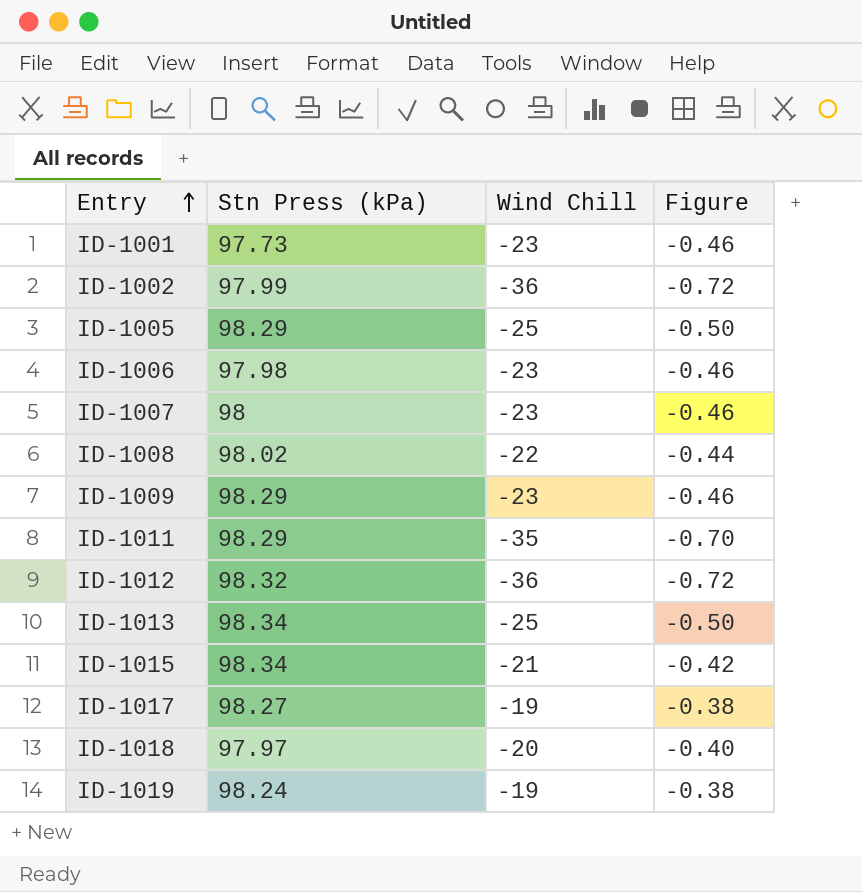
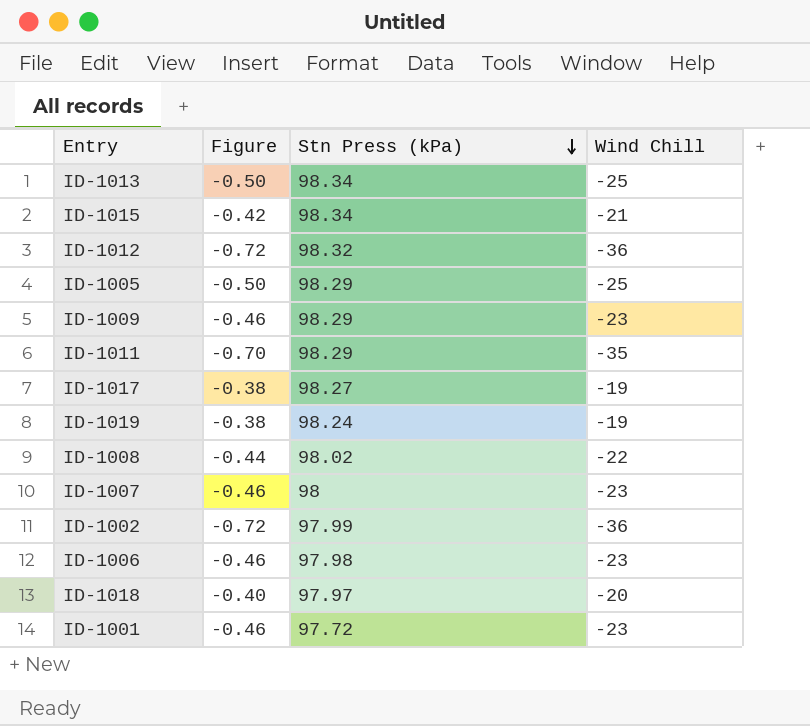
row order: Entry ascending -> Stn Press (kPa) descending
column Figure | position: 4 -> 2
ID-1001 | Stn Press (kPa): 97.73 -> 97.72

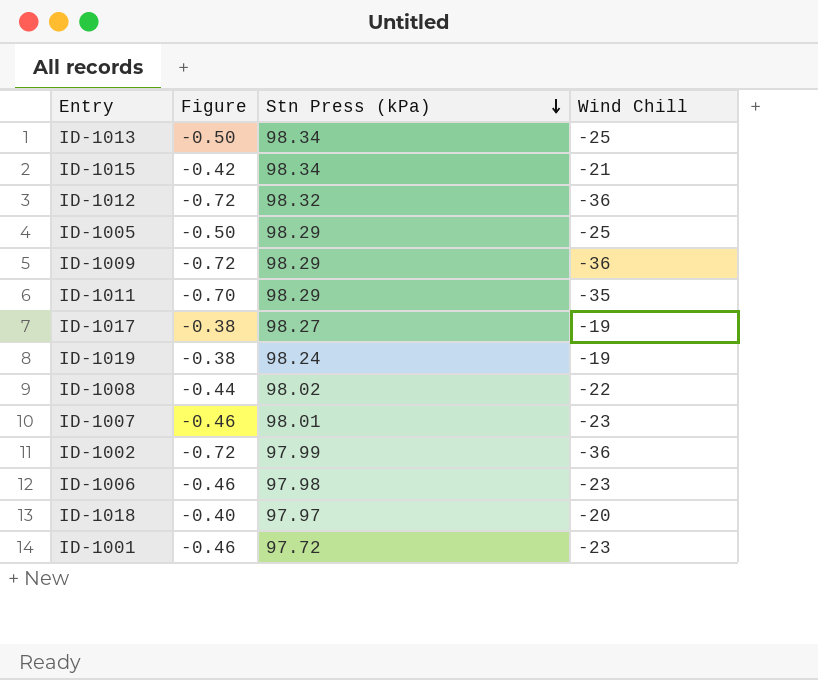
ID-1009 | Figure: -0.46 -> -0.72
ID-1009 | Wind Chill: -23 -> -36
ID-1007 | Stn Press (kPa): 98 -> 98.01

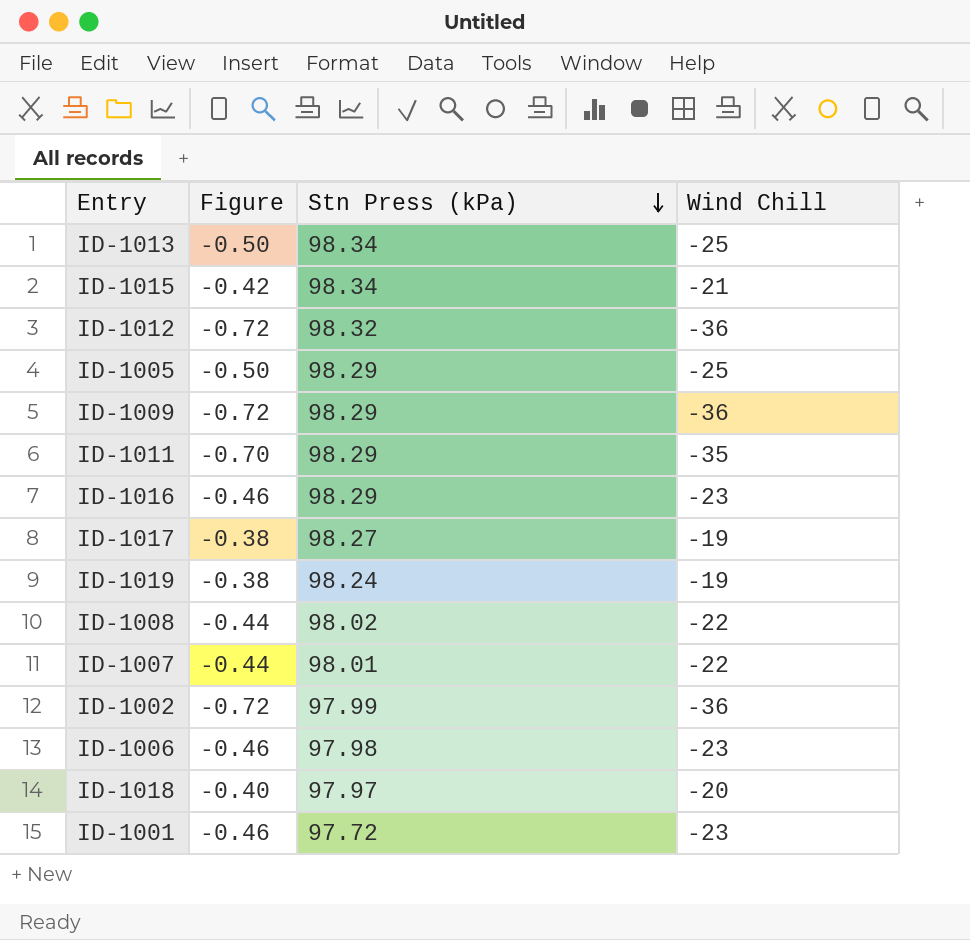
row ID-1016: none -> -0.46 | 98.29 | -23
ID-1007 | Figure: -0.46 -> -0.44
ID-1007 | Wind Chill: -23 -> -22

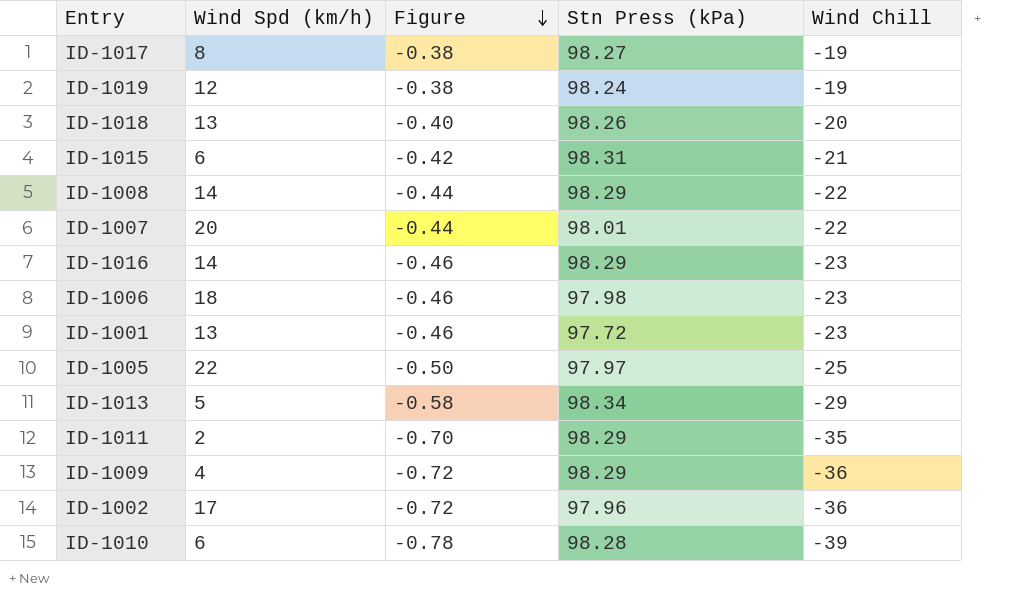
row order: Stn Press (kPa) descending -> Figure descending
column Wind Spd (km/h) | position: none -> 2
row ID-1012: -0.72 | 98.32 | -36 -> none
ID-1018 | Stn Press (kPa): 97.97 -> 98.26
ID-1015 | Stn Press (kPa): 98.34 -> 98.31
ID-1008 | Stn Press (kPa): 98.02 -> 98.29
ID-1005 | Stn Press (kPa): 98.29 -> 97.97
ID-1013 | Figure: -0.50 -> -0.58
ID-1013 | Wind Chill: -25 -> -29
ID-1002 | Stn Press (kPa): 97.99 -> 97.96
row ID-1010: none -> 6 | -0.78 | 98.28 | -39

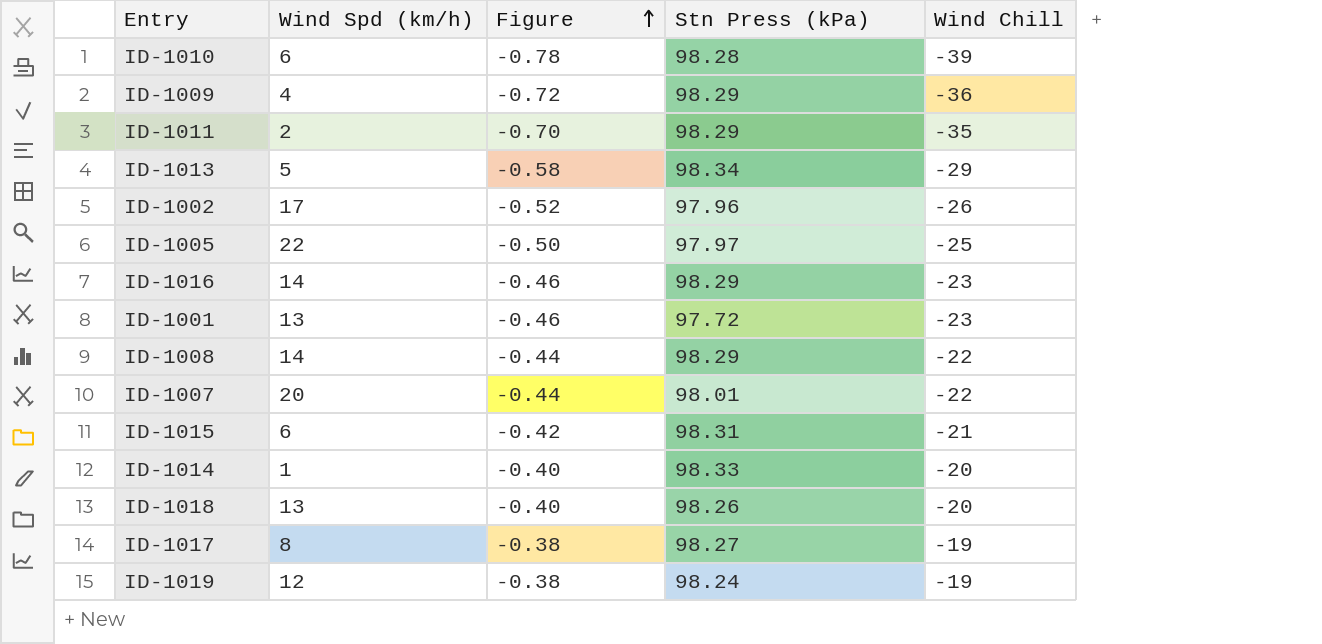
row order: Figure descending -> Figure ascending
row ID-1006: 18 | -0.46 | 97.98 | -23 -> none
ID-1002 | Figure: -0.72 -> -0.52
ID-1002 | Wind Chill: -36 -> -26
row ID-1014: none -> 1 | -0.40 | 98.33 | -20

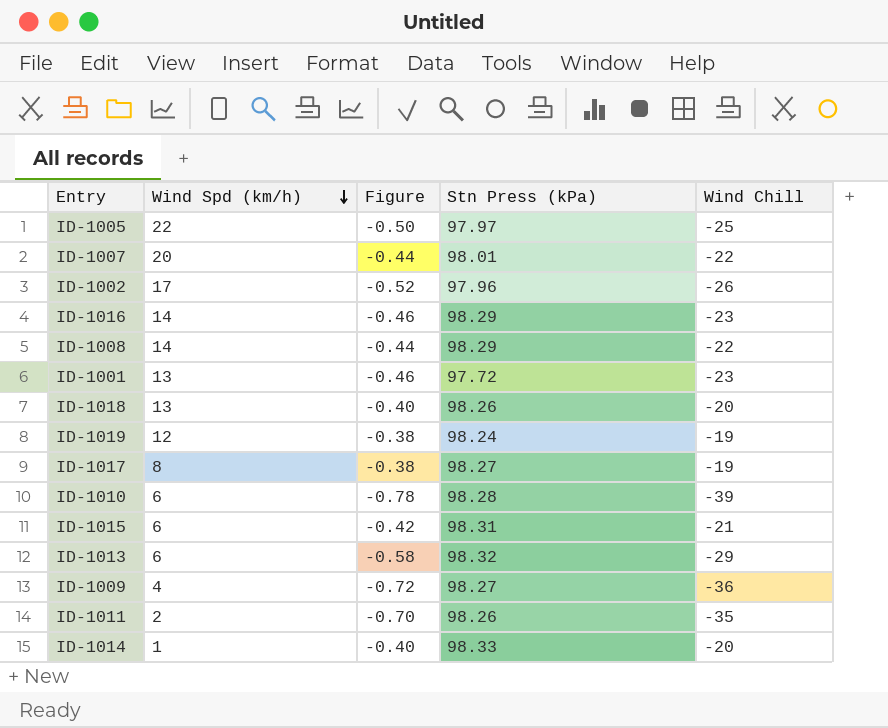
row order: Figure ascending -> Wind Spd (km/h) descending
ID-1013 | Wind Spd (km/h): 5 -> 6
ID-1013 | Stn Press (kPa): 98.34 -> 98.32
ID-1009 | Stn Press (kPa): 98.29 -> 98.27
ID-1011 | Stn Press (kPa): 98.29 -> 98.26

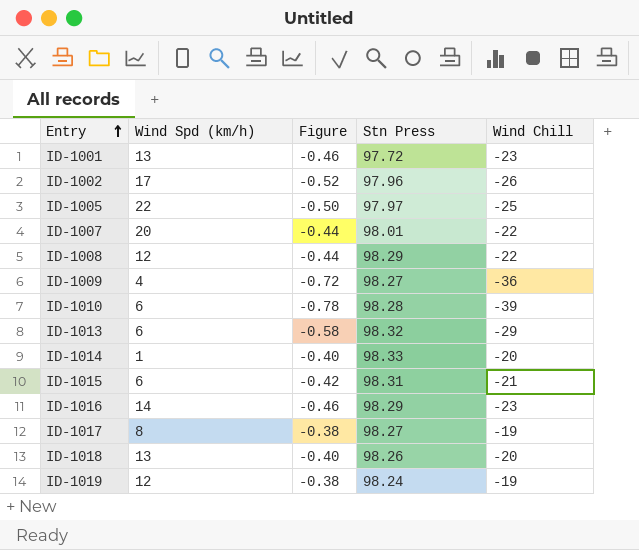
row order: Wind Spd (km/h) descending -> Entry ascending
column name: Stn Press (kPa) -> Stn Press
row ID-1011: 2 | -0.70 | 98.26 | -35 -> none
ID-1008 | Wind Spd (km/h): 14 -> 12

